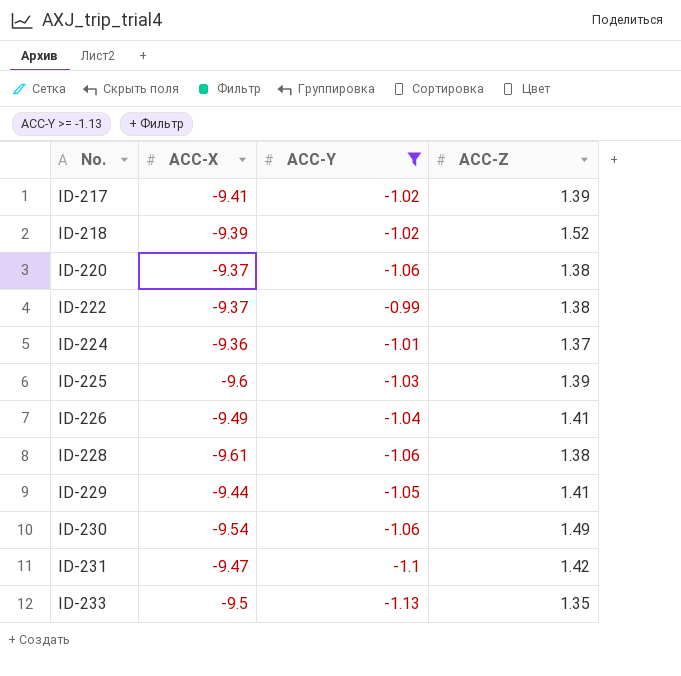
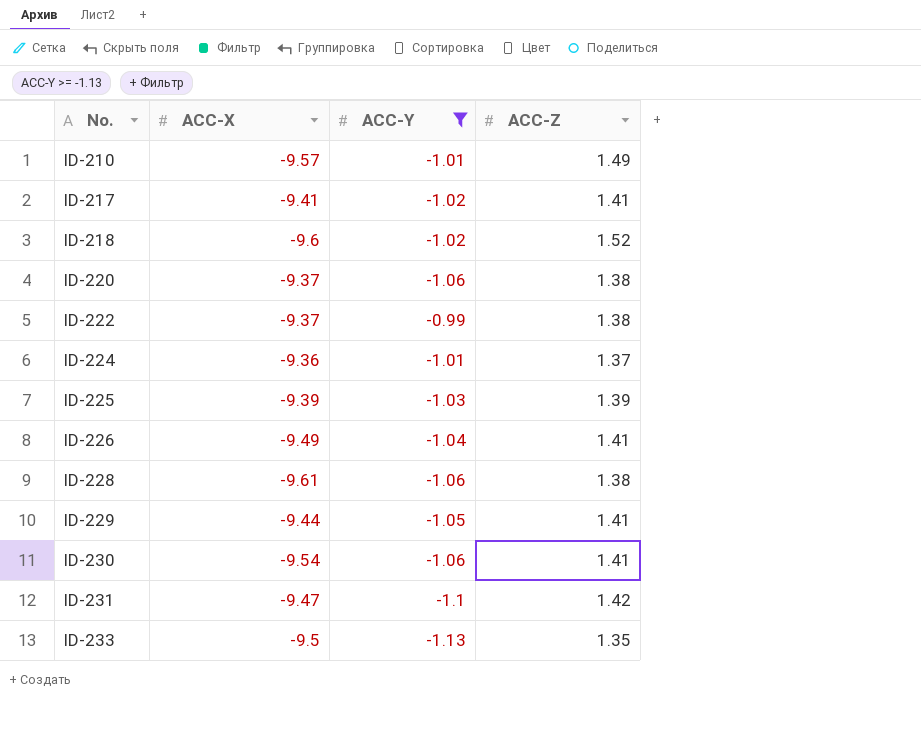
row ID-210: none -> -9.57 | -1.01 | 1.49
ID-217 | ACC-Z: 1.39 -> 1.41
ID-218 | ACC-X: -9.39 -> -9.6
ID-225 | ACC-X: -9.6 -> -9.39
ID-230 | ACC-Z: 1.49 -> 1.41

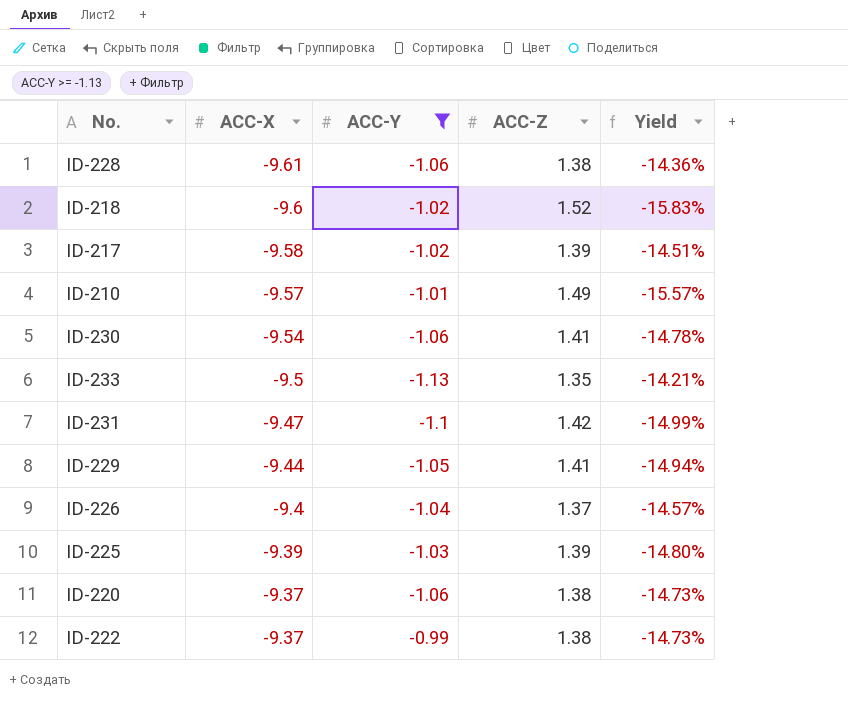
row order: No. ascending -> ACC-X ascending
column Yield | formula: none -> [ACC-Z] / [ACC-X]
row ID-224: -9.36 | -1.01 | 1.37 -> none
ID-217 | ACC-X: -9.41 -> -9.58
ID-217 | ACC-Z: 1.41 -> 1.39
ID-226 | ACC-X: -9.49 -> -9.4
ID-226 | ACC-Z: 1.41 -> 1.37

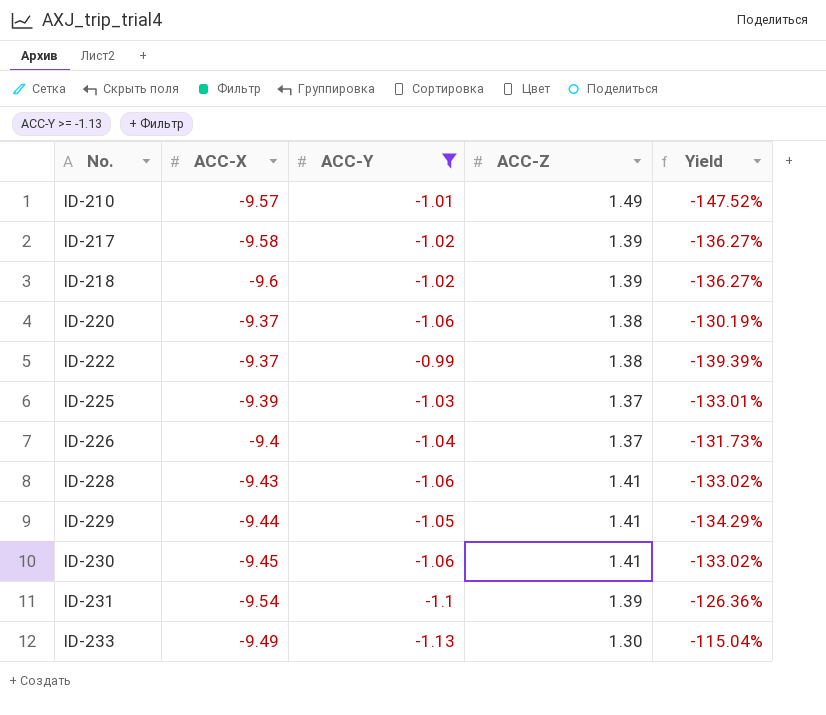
row order: ACC-X ascending -> No. ascending
column Yield | formula: [ACC-Z] / [ACC-X] -> [ACC-Z] / [ACC-Y]
ID-218 | ACC-Z: 1.52 -> 1.39
ID-225 | ACC-Z: 1.39 -> 1.37
ID-228 | ACC-X: -9.61 -> -9.43
ID-228 | ACC-Z: 1.38 -> 1.41
ID-230 | ACC-X: -9.54 -> -9.45
ID-231 | ACC-X: -9.47 -> -9.54
ID-231 | ACC-Z: 1.42 -> 1.39
ID-233 | ACC-X: -9.5 -> -9.49
ID-233 | ACC-Z: 1.35 -> 1.30

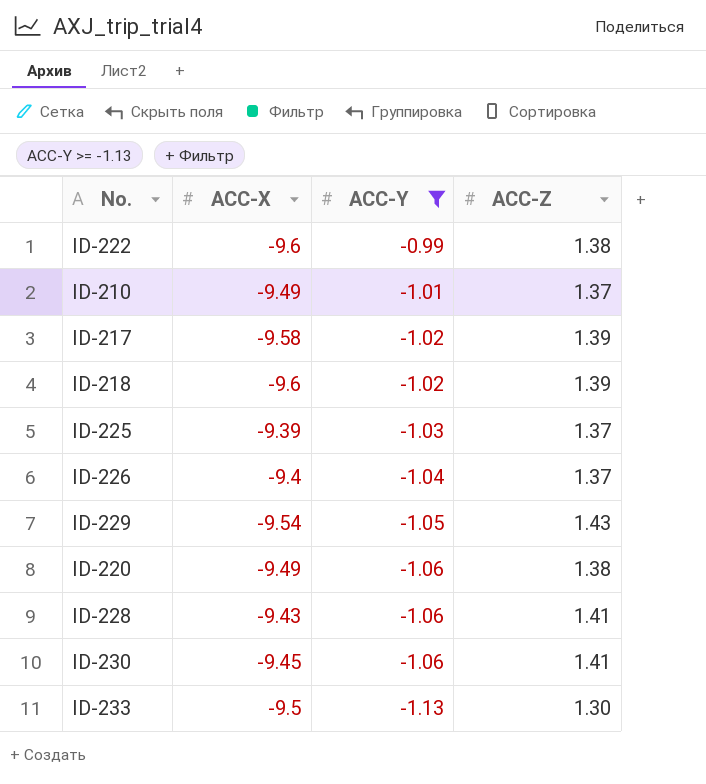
row order: No. ascending -> ACC-Y descending
column Yield | formula: [ACC-Z] / [ACC-Y] -> none
row ID-231: -9.54 | -1.1 | 1.39 | -126.36% -> none
ID-222 | ACC-X: -9.37 -> -9.6
ID-210 | ACC-X: -9.57 -> -9.49
ID-210 | ACC-Z: 1.49 -> 1.37
ID-229 | ACC-X: -9.44 -> -9.54
ID-229 | ACC-Z: 1.41 -> 1.43
ID-220 | ACC-X: -9.37 -> -9.49
ID-233 | ACC-X: -9.49 -> -9.5

